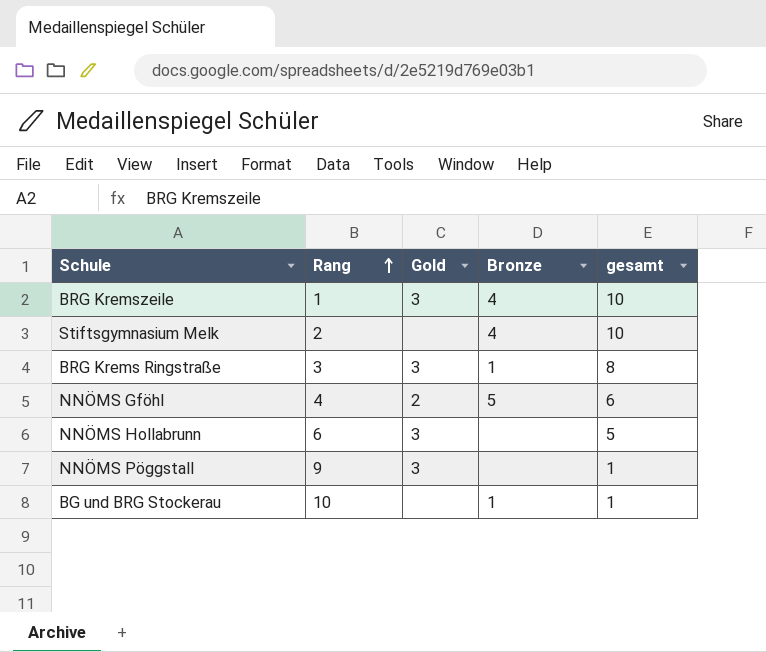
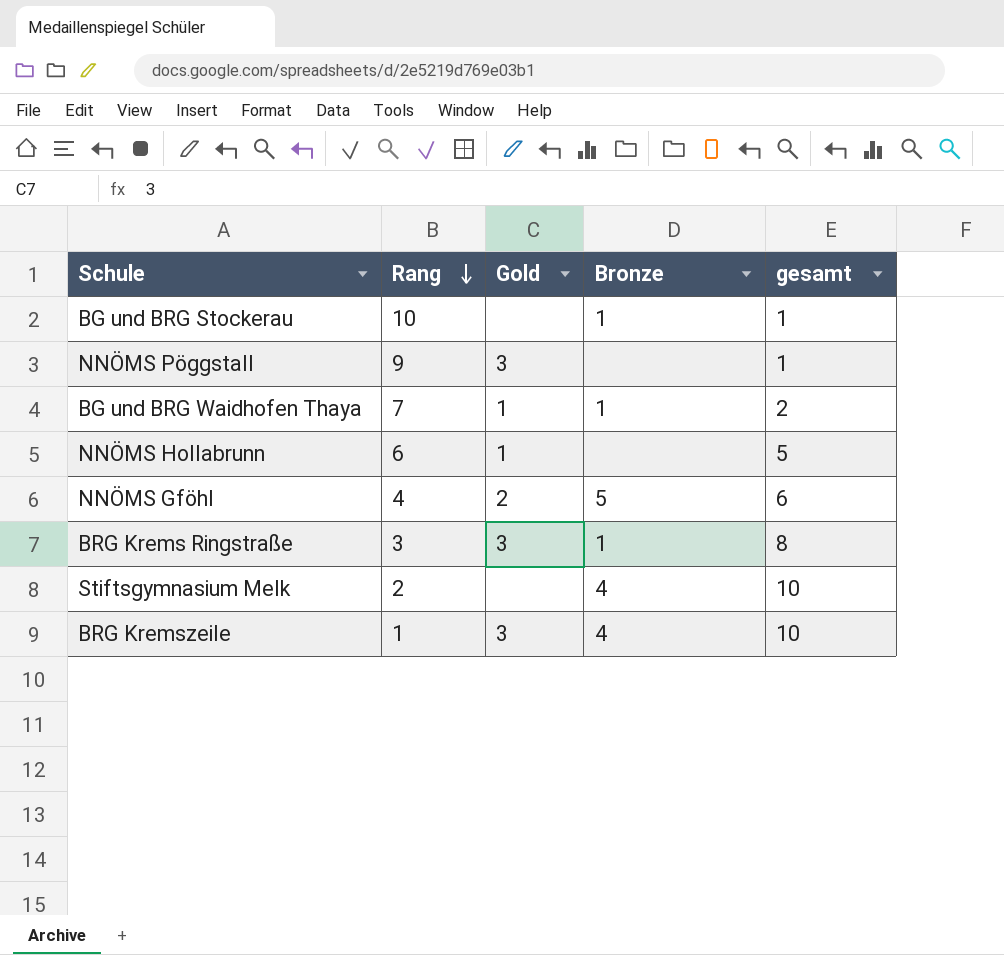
row order: Rang ascending -> Rang descending
row BG und BRG Waidhofen Thaya: none -> 7 | 1 | 1 | 2
NNÖMS Hollabrunn | Gold: 3 -> 1

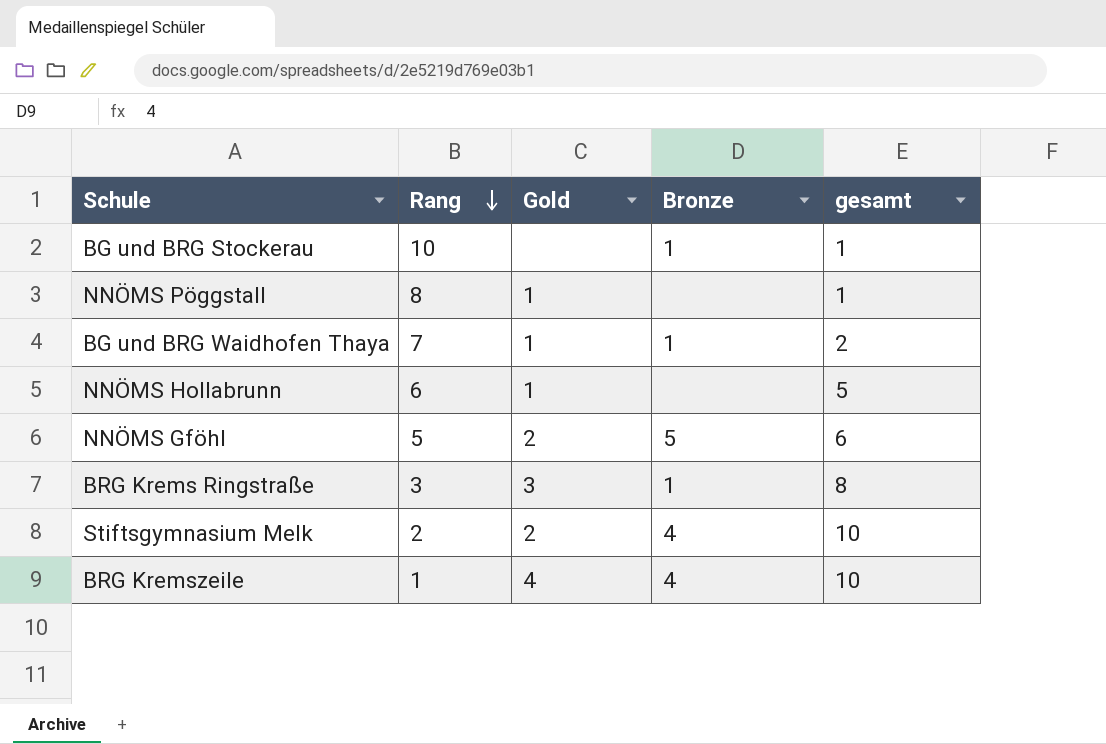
NNÖMS Pöggstall | Rang: 9 -> 8
NNÖMS Pöggstall | Gold: 3 -> 1
NNÖMS Gföhl | Rang: 4 -> 5
Stiftsgymnasium Melk | Gold: none -> 2
BRG Kremszeile | Gold: 3 -> 4

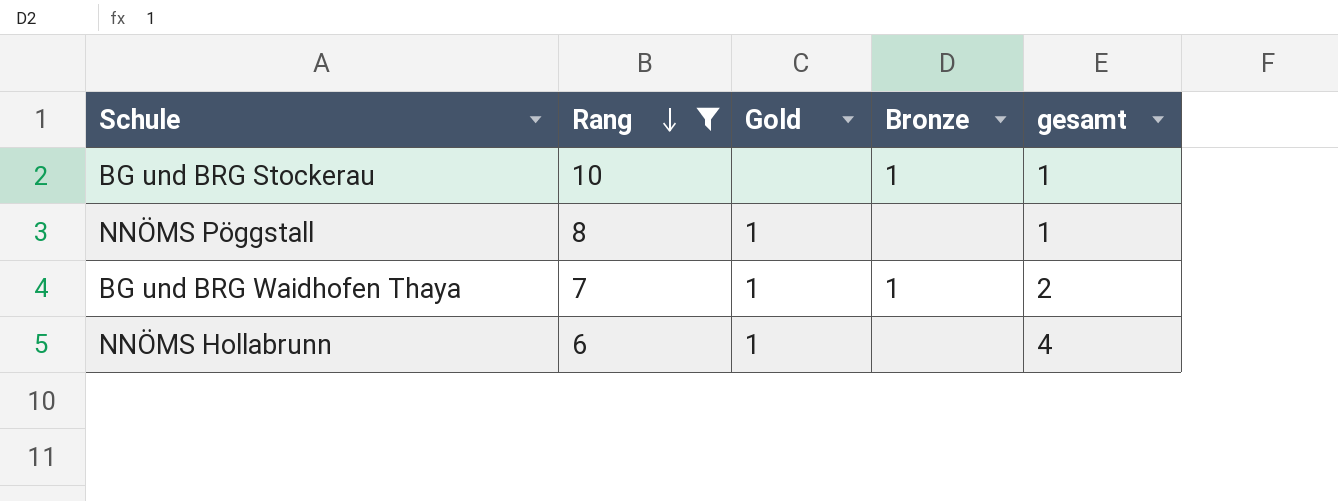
filter: none -> Rang >= 6
NNÖMS Hollabrunn | gesamt: 5 -> 4

